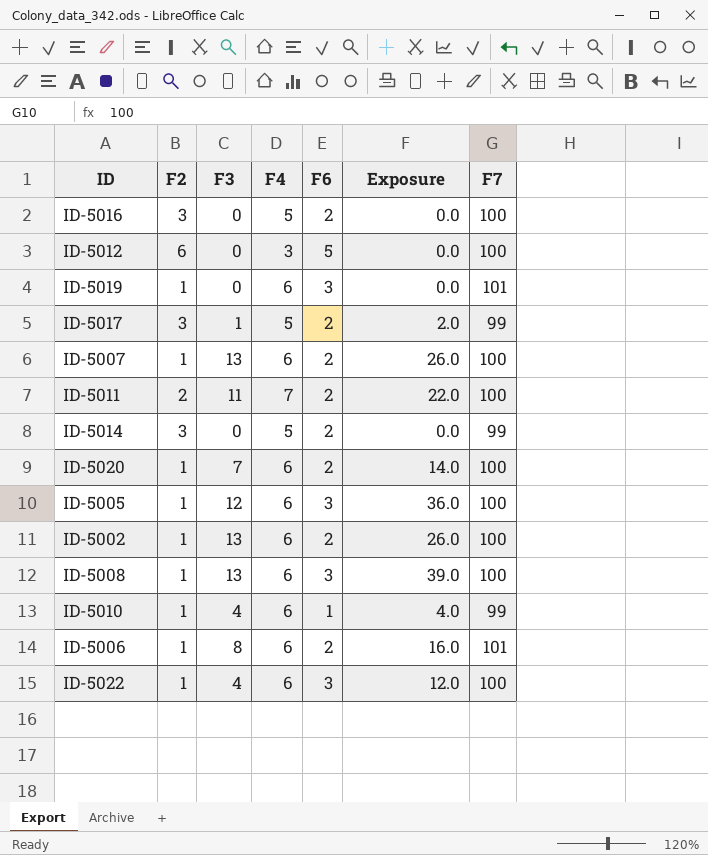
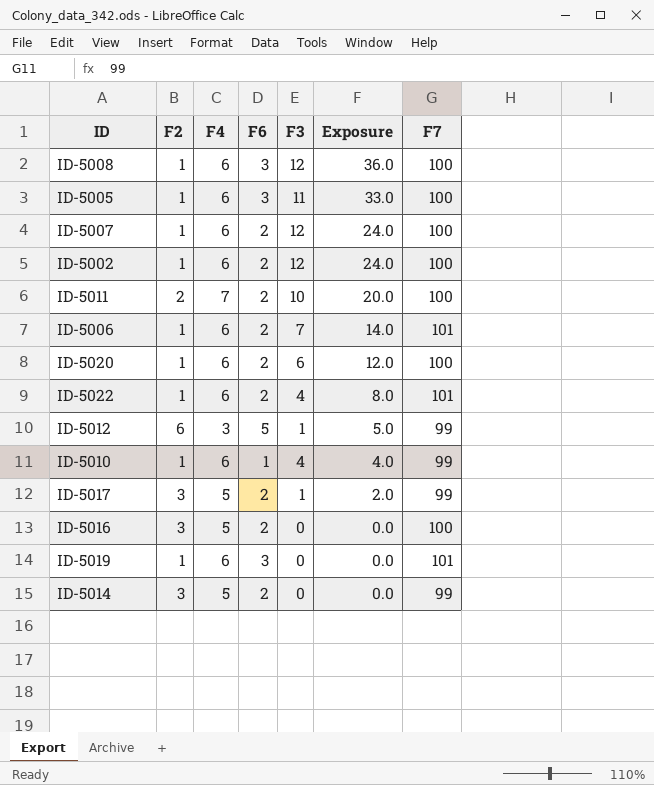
row order: none -> Exposure descending
column F3 | position: 3 -> 5
ID-5008 | F3: 13 -> 12
ID-5008 | Exposure: 39.0 -> 36.0
ID-5005 | F3: 12 -> 11
ID-5005 | Exposure: 36.0 -> 33.0
ID-5007 | F3: 13 -> 12
ID-5007 | Exposure: 26.0 -> 24.0
ID-5002 | F3: 13 -> 12
ID-5002 | Exposure: 26.0 -> 24.0
ID-5011 | F3: 11 -> 10
ID-5011 | Exposure: 22.0 -> 20.0
ID-5006 | F3: 8 -> 7
ID-5006 | Exposure: 16.0 -> 14.0
ID-5020 | F3: 7 -> 6
ID-5020 | Exposure: 14.0 -> 12.0
ID-5022 | F6: 3 -> 2
ID-5022 | Exposure: 12.0 -> 8.0
ID-5022 | F7: 100 -> 101
ID-5012 | F3: 0 -> 1
ID-5012 | Exposure: 0.0 -> 5.0
ID-5012 | F7: 100 -> 99

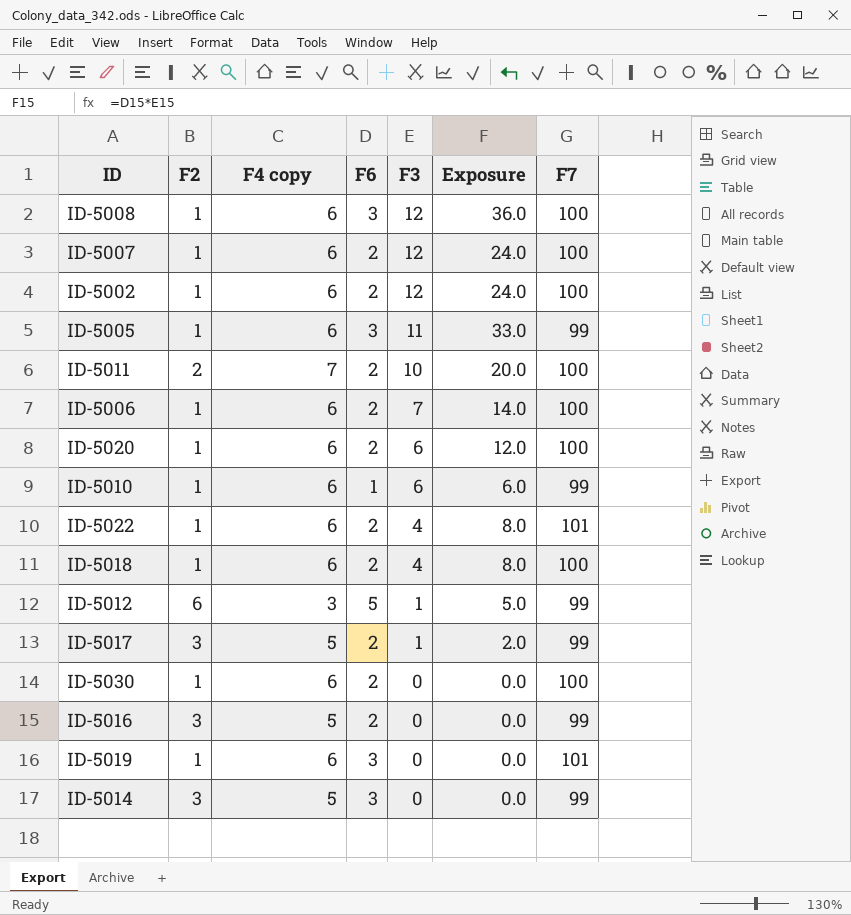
row order: Exposure descending -> F3 descending
column name: F4 -> F4 copy
ID-5005 | F7: 100 -> 99
ID-5006 | F7: 101 -> 100
ID-5010 | F3: 4 -> 6
ID-5010 | Exposure: 4.0 -> 6.0
row ID-5018: none -> 1 | 6 | 2 | 4 | 8.0 | 100
row ID-5030: none -> 1 | 6 | 2 | 0 | 0.0 | 100
ID-5016 | F7: 100 -> 99
ID-5014 | F6: 2 -> 3

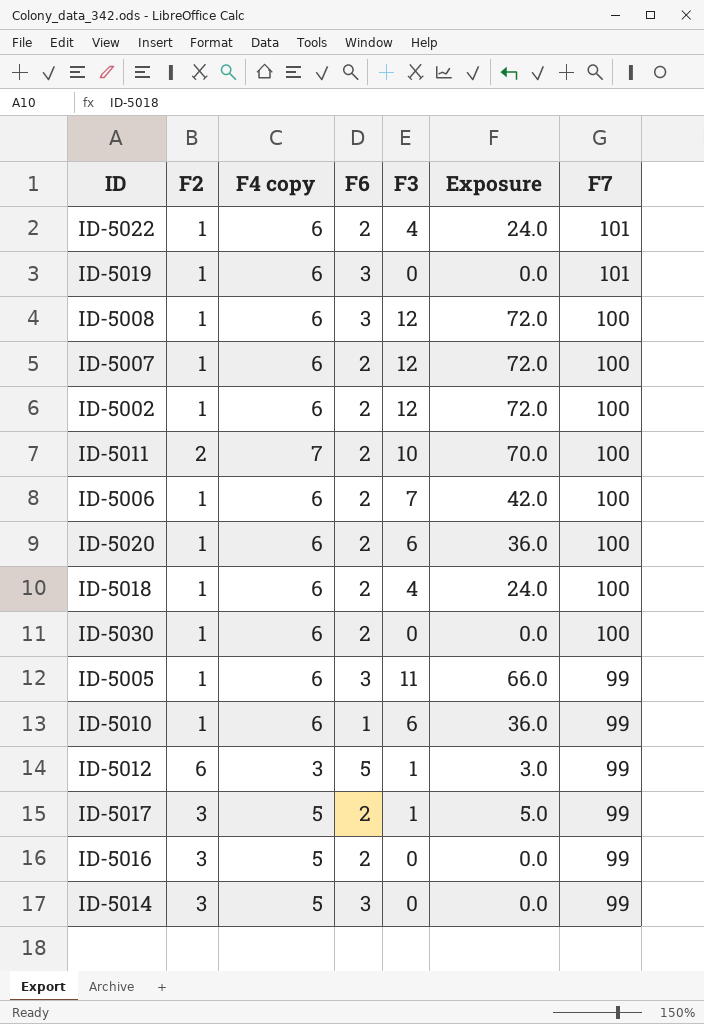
row order: F3 descending -> F7 descending
column Exposure | formula: [F6] * [F3] -> [F4 copy] * [F3]

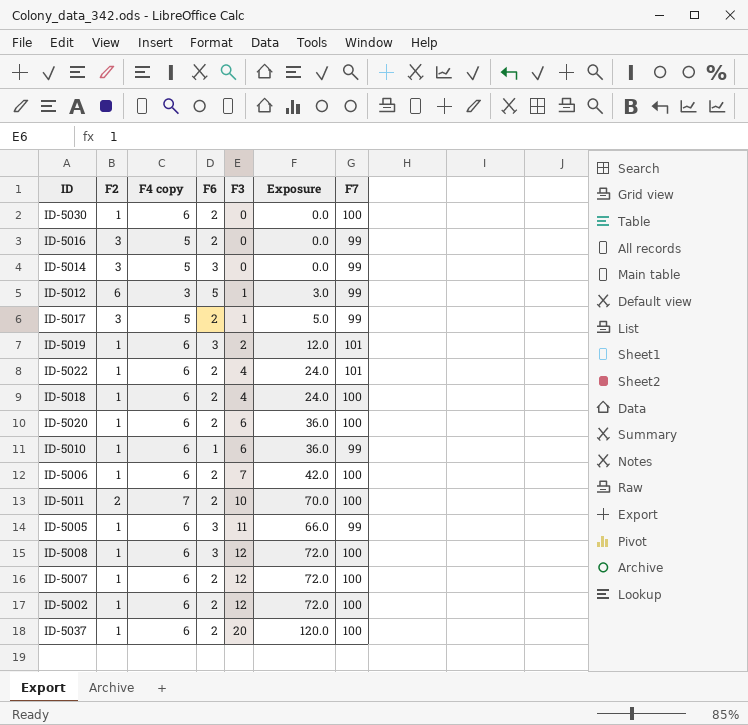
row order: F7 descending -> F3 ascending
ID-5019 | F3: 0 -> 2
ID-5019 | Exposure: 0.0 -> 12.0
row ID-5037: none -> 1 | 6 | 2 | 20 | 120.0 | 100

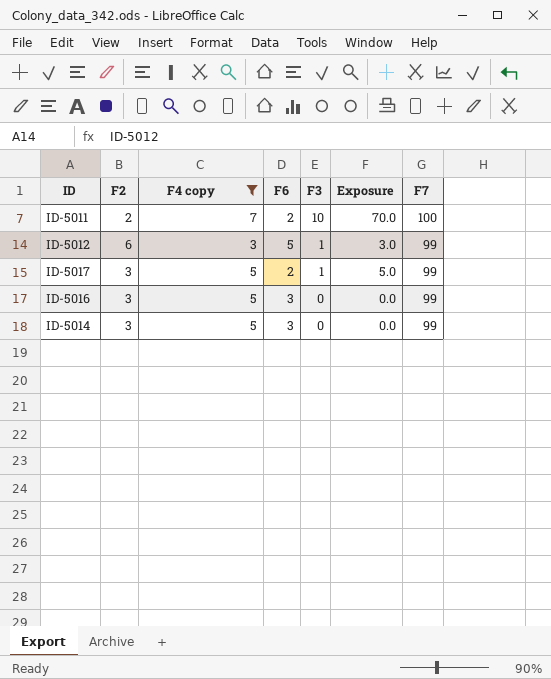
filter: none -> F4 copy != 6
row order: F3 ascending -> F3 descending
ID-5016 | F6: 2 -> 3

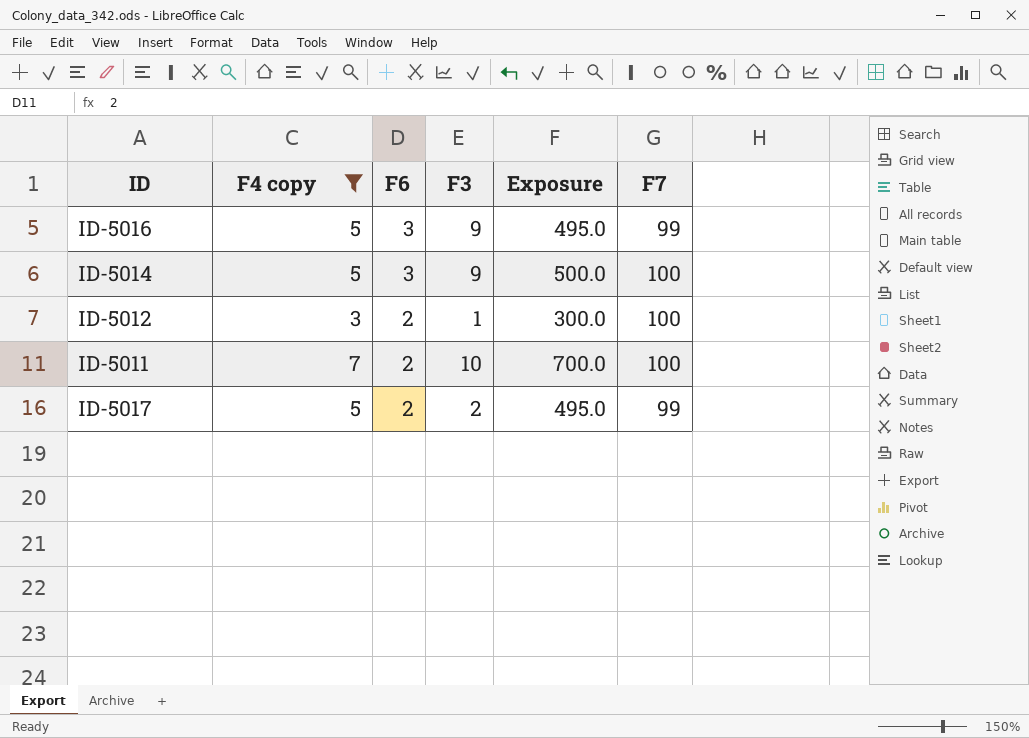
row order: F3 descending -> F6 descending
column F2 | position: 2 -> none
column Exposure | formula: [F4 copy] * [F3] -> [F4 copy] * [F7]
ID-5016 | F3: 0 -> 9
ID-5014 | F3: 0 -> 9
ID-5014 | F7: 99 -> 100
ID-5012 | F6: 5 -> 2
ID-5012 | F7: 99 -> 100
ID-5017 | F3: 1 -> 2

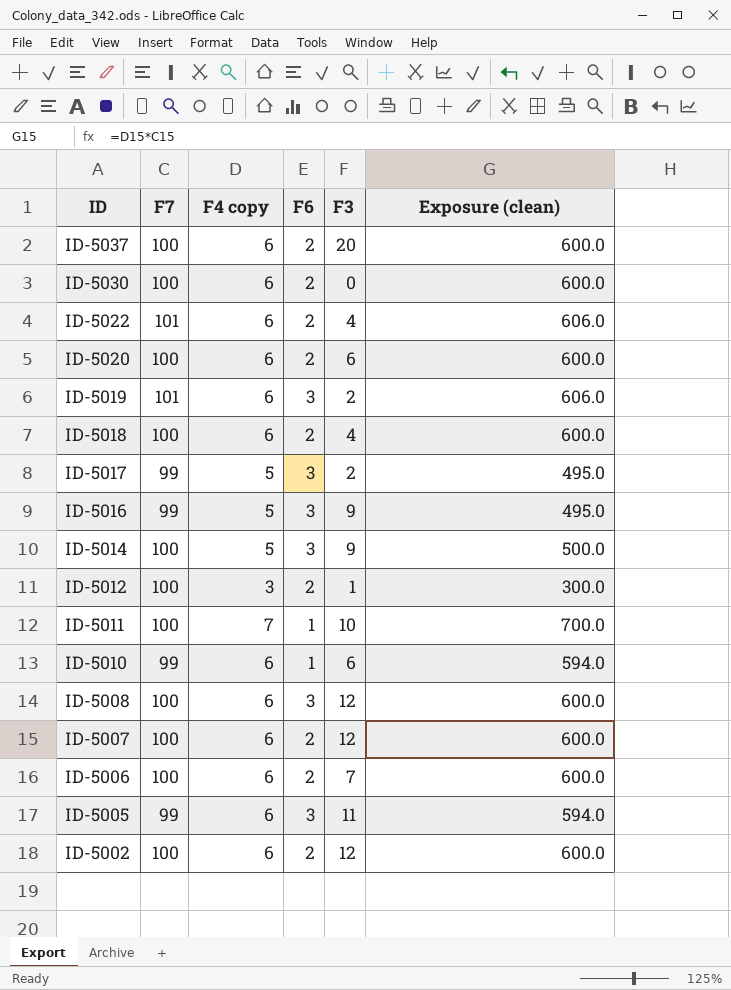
filter: F4 copy != 6 -> none
row order: F6 descending -> ID descending
column F7 | position: 6 -> 2
column name: Exposure -> Exposure (clean)
ID-5017 | F6: 2 -> 3
ID-5011 | F6: 2 -> 1

